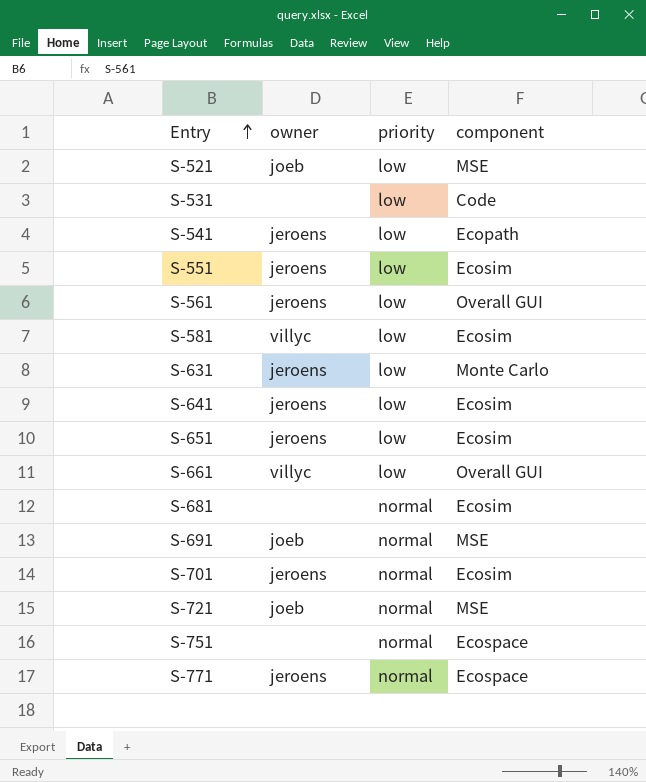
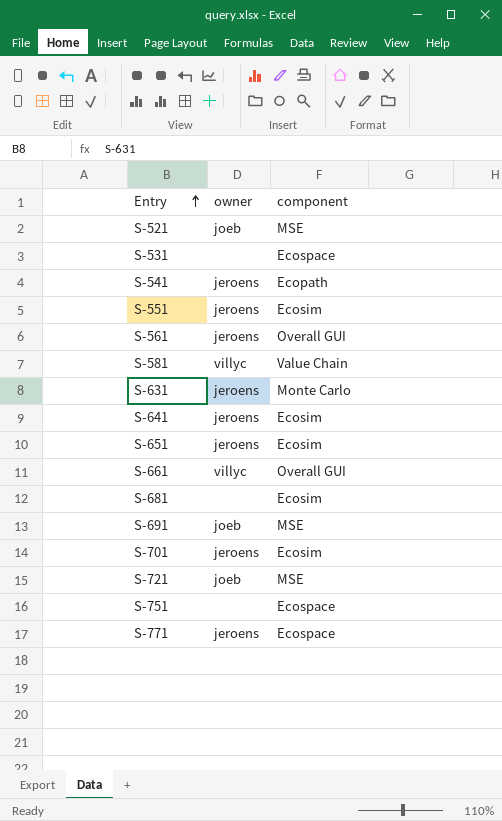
column priority | position: 3 -> none
S-531 | component: Code -> Ecospace
S-581 | component: Ecosim -> Value Chain

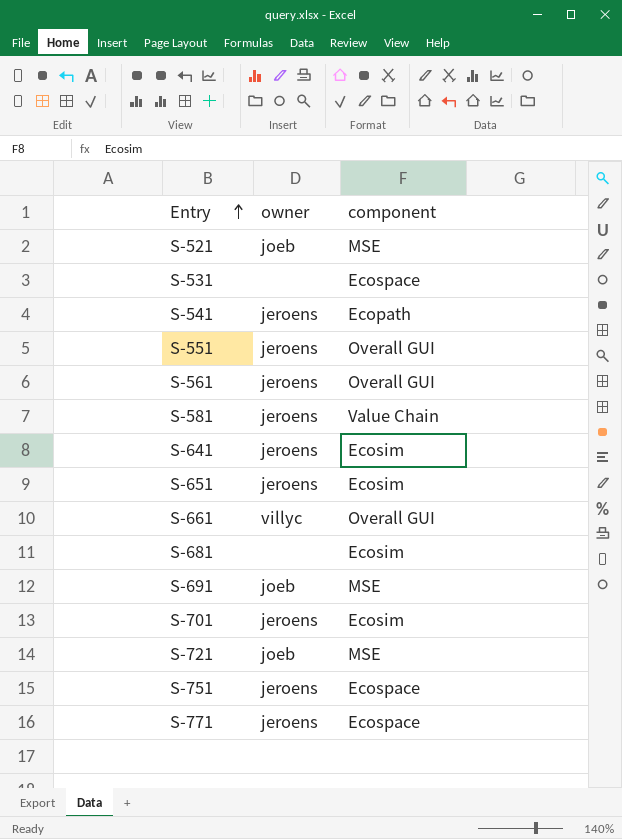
row S-631: jeroens | Monte Carlo -> none
S-551 | component: Ecosim -> Overall GUI
S-581 | owner: villyc -> jeroens
S-751 | owner: none -> jeroens

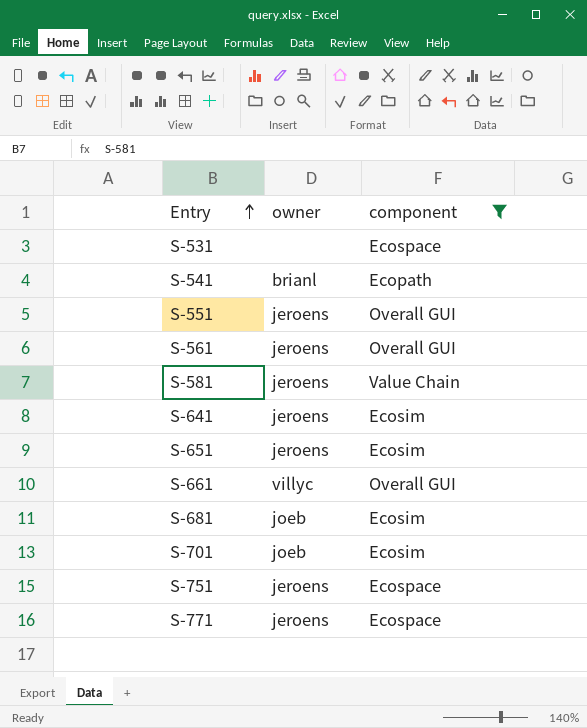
filter: none -> component != MSE
S-541 | owner: jeroens -> brianl
S-681 | owner: none -> joeb
S-701 | owner: jeroens -> joeb

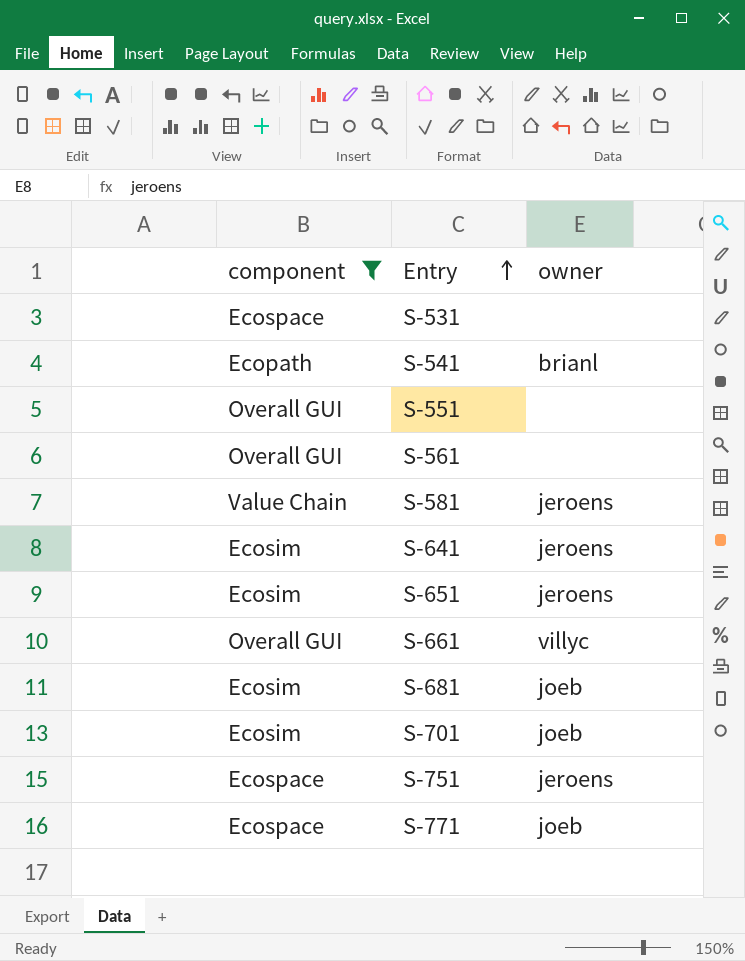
column component | position: 3 -> 1
S-551 | owner: jeroens -> none
S-561 | owner: jeroens -> none
S-771 | owner: jeroens -> joeb

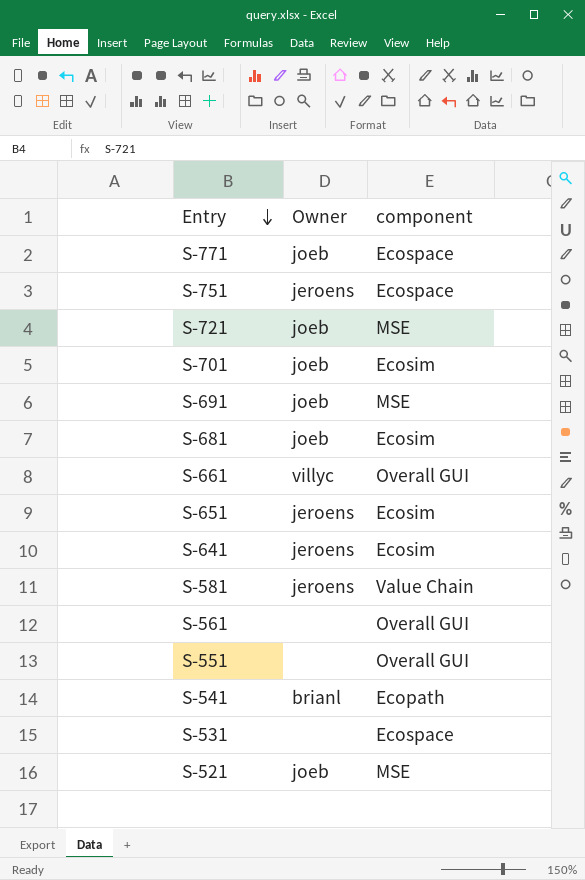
filter: component != MSE -> none
row order: Entry ascending -> Entry descending
column name: owner -> Owner
column component | position: 1 -> 3

